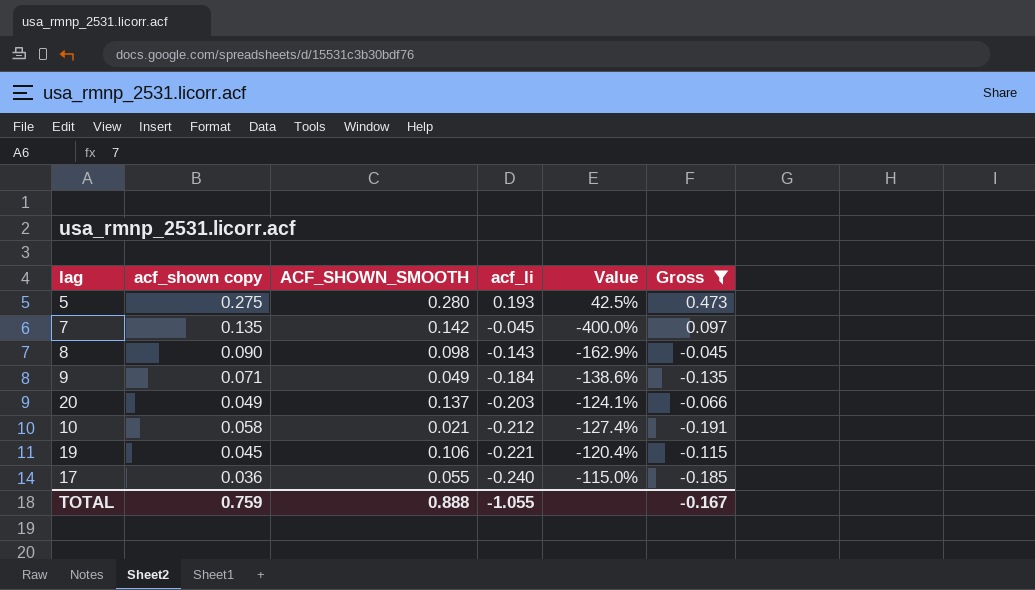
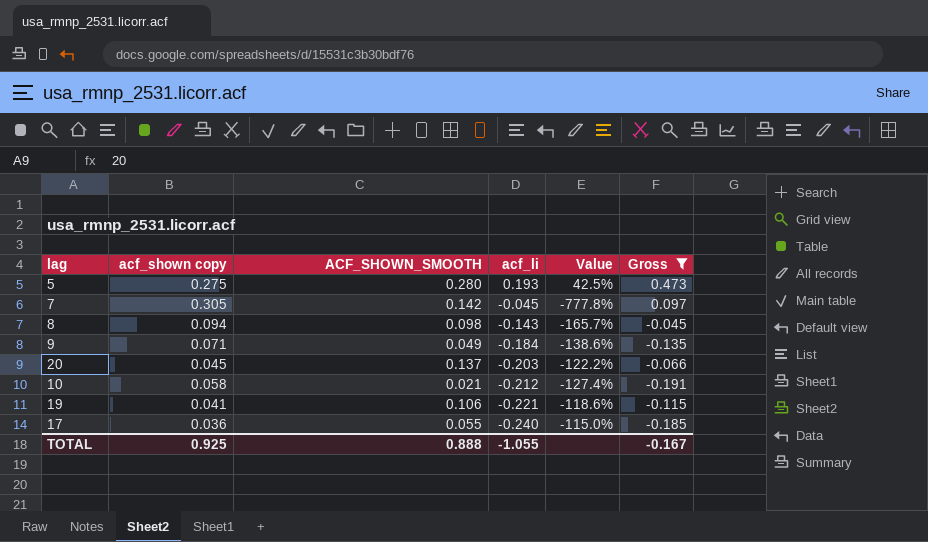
7 | acf_shown copy: 0.135 -> 0.305
7 | Value: -400.0% -> -777.8%
8 | acf_shown copy: 0.090 -> 0.094
8 | Value: -162.9% -> -165.7%
20 | acf_shown copy: 0.049 -> 0.045
20 | Value: -124.1% -> -122.2%
19 | acf_shown copy: 0.045 -> 0.041
19 | Value: -120.4% -> -118.6%
TOTAL | acf_shown copy: 0.759 -> 0.925

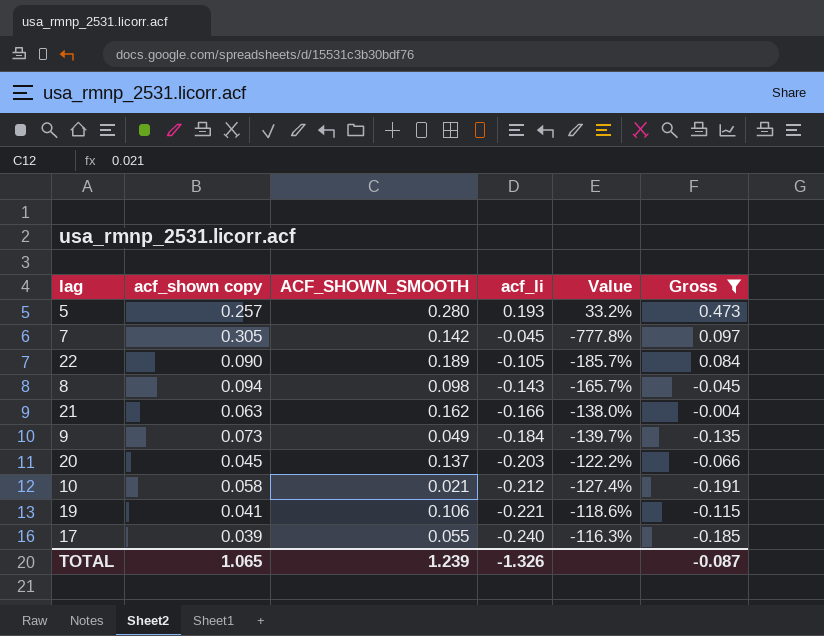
5 | acf_shown copy: 0.275 -> 0.257
5 | Value: 42.5% -> 33.2%
row 22: none -> 0.090 | 0.189 | -0.105 | -185.7% | 0.084
row 21: none -> 0.063 | 0.162 | -0.166 | -138.0% | -0.004
9 | acf_shown copy: 0.071 -> 0.073
9 | Value: -138.6% -> -139.7%
17 | acf_shown copy: 0.036 -> 0.039
17 | Value: -115.0% -> -116.3%
TOTAL | acf_shown copy: 0.925 -> 1.065
TOTAL | ACF_SHOWN_SMOOTH: 0.888 -> 1.239
TOTAL | acf_li: -1.055 -> -1.326
TOTAL | Gross: -0.167 -> -0.087

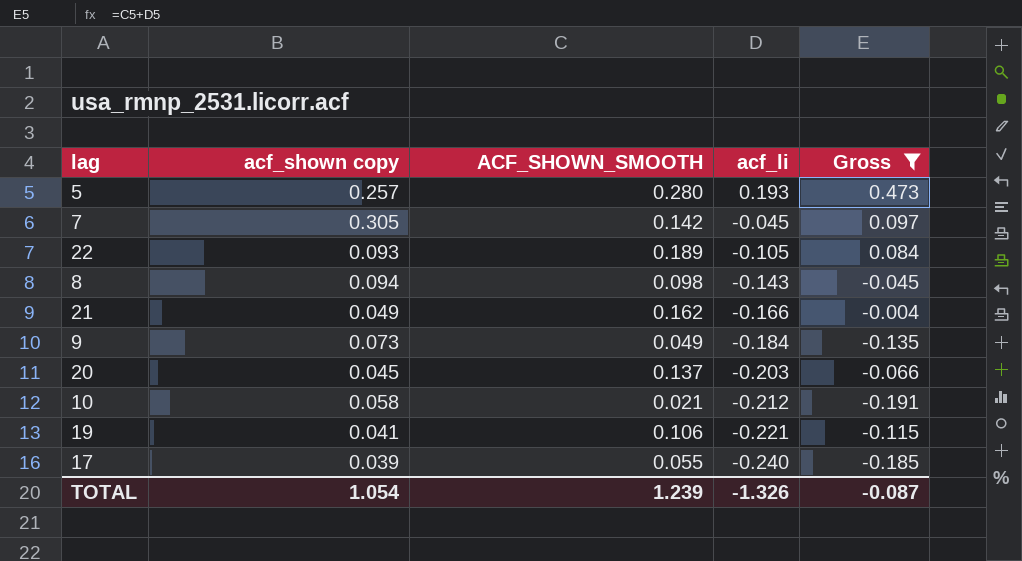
column Value | formula: ([acf_shown copy] - [acf_li]) / [acf_li] -> none
22 | acf_shown copy: 0.090 -> 0.093
21 | acf_shown copy: 0.063 -> 0.049
TOTAL | acf_shown copy: 1.065 -> 1.054

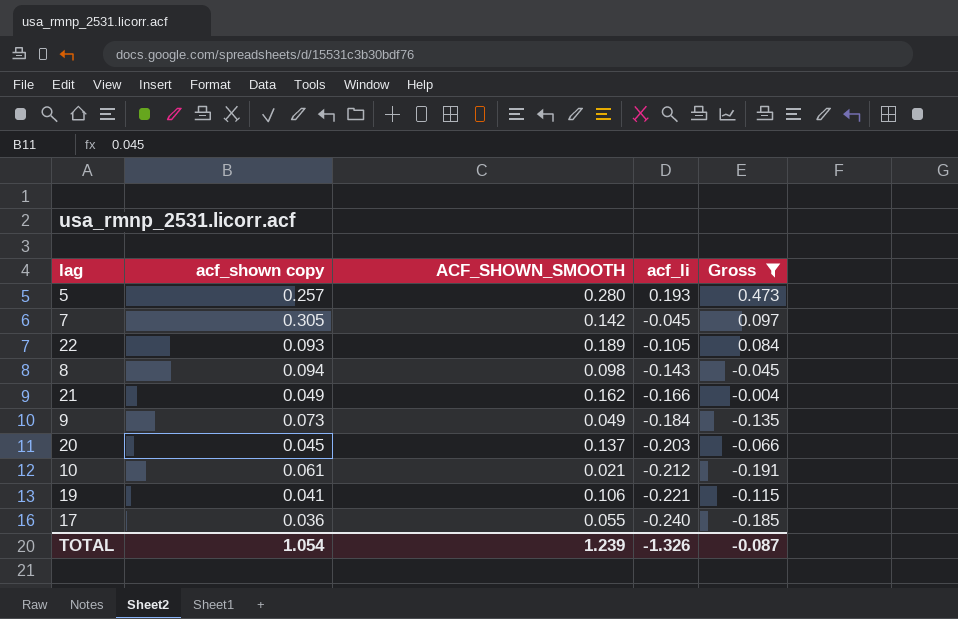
10 | acf_shown copy: 0.058 -> 0.061
17 | acf_shown copy: 0.039 -> 0.036

